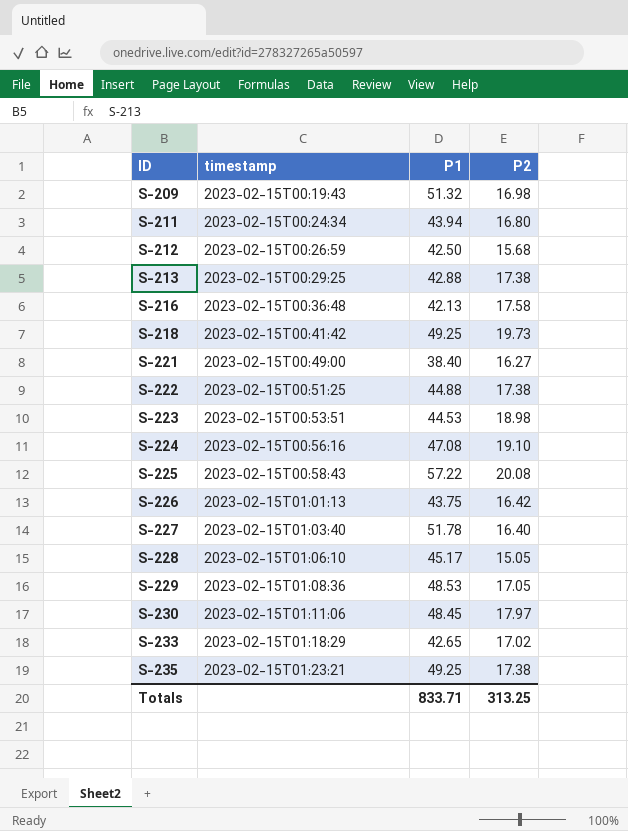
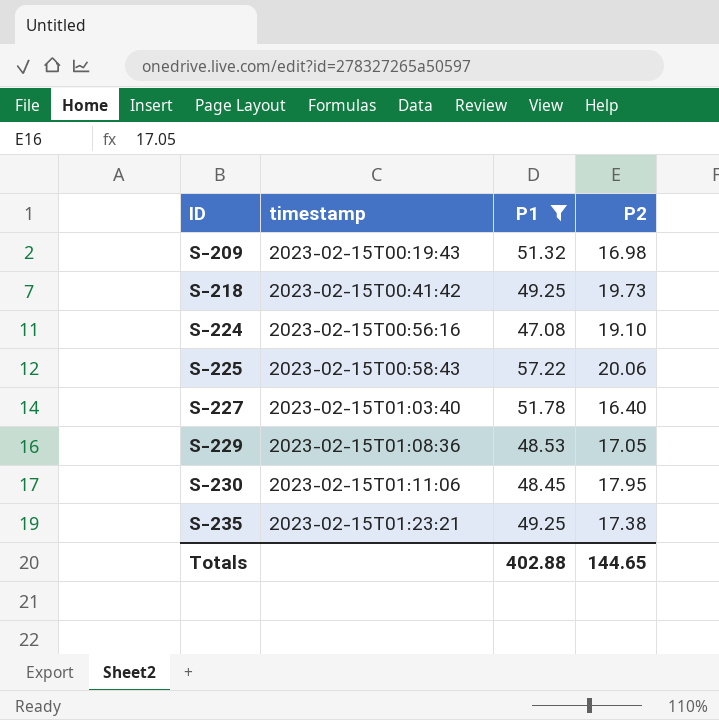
filter: none -> P1 >= 47.08
S-225 | P2: 20.08 -> 20.06
S-230 | P2: 17.97 -> 17.95
Totals | P1: 833.71 -> 402.88
Totals | P2: 313.25 -> 144.65

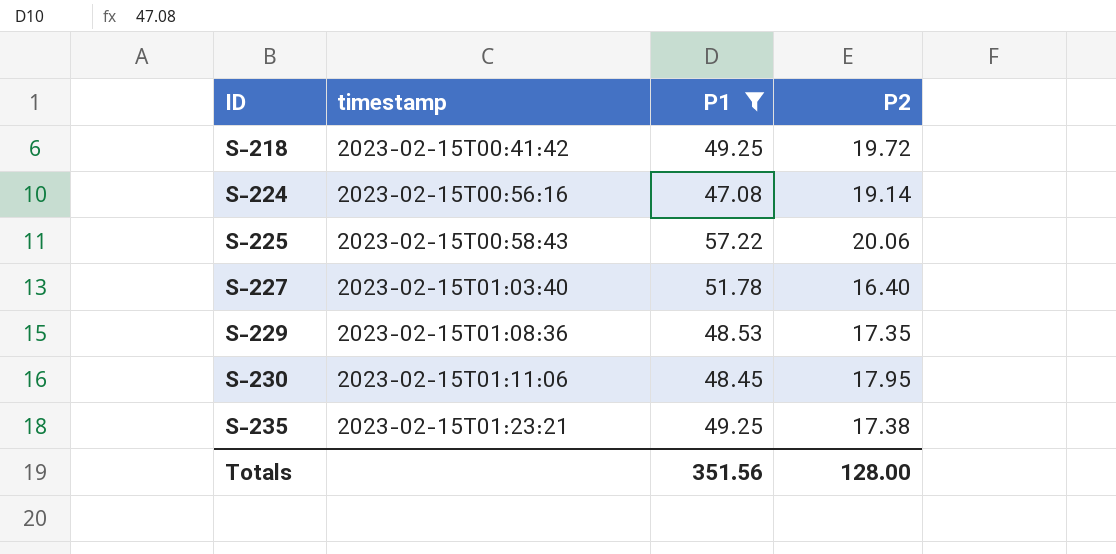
row S-209: 2023-02-15T00:19:43 | 51.32 | 16.98 -> none
S-218 | P2: 19.73 -> 19.72
S-224 | P2: 19.10 -> 19.14
S-229 | P2: 17.05 -> 17.35
Totals | P1: 402.88 -> 351.56
Totals | P2: 144.65 -> 128.00

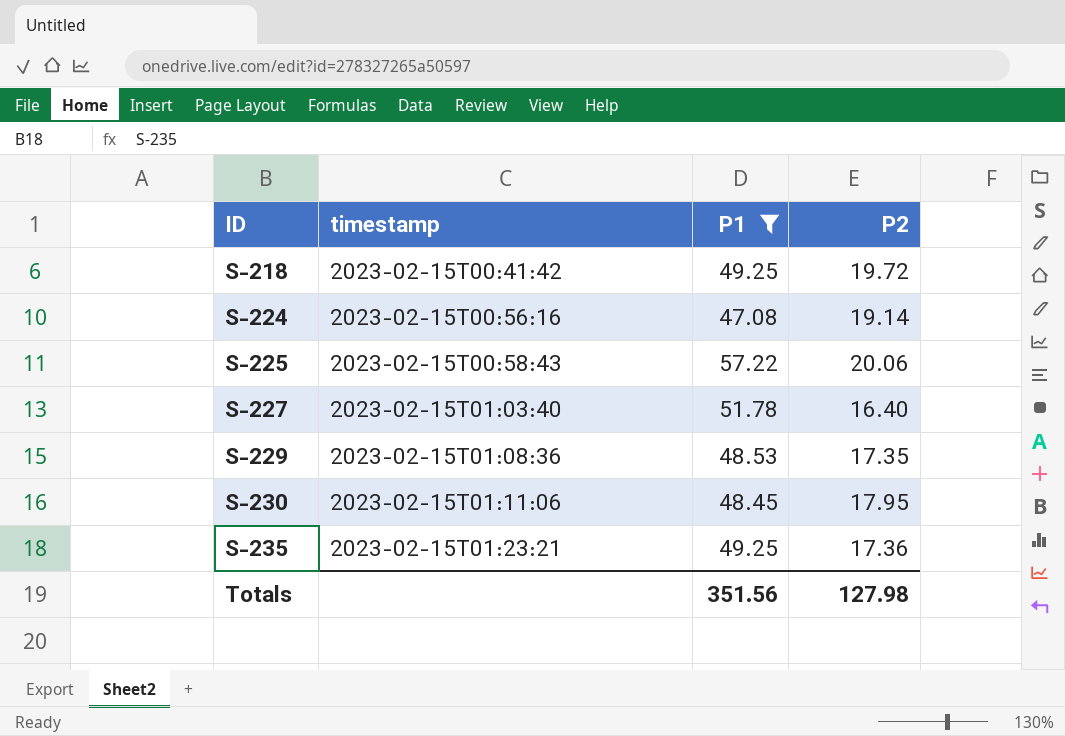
S-235 | P2: 17.38 -> 17.36
Totals | P2: 128.00 -> 127.98

